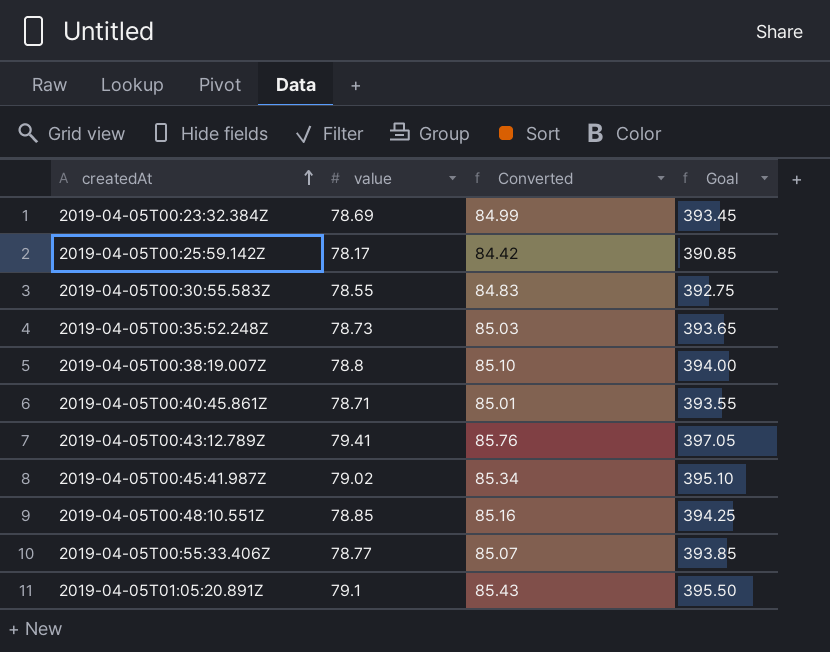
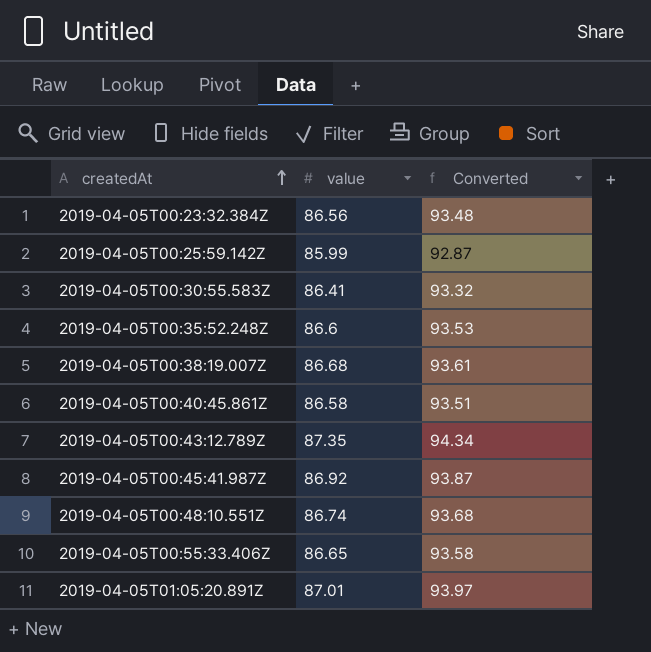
column Goal | formula: [value] * 5 -> none
2019-04-05T00:23:32.384Z | value: 78.69 -> 86.56
2019-04-05T00:23:32.384Z | Converted: 84.99 -> 93.48
2019-04-05T00:25:59.142Z | value: 78.17 -> 85.99
2019-04-05T00:25:59.142Z | Converted: 84.42 -> 92.87
2019-04-05T00:30:55.583Z | value: 78.55 -> 86.41
2019-04-05T00:30:55.583Z | Converted: 84.83 -> 93.32
2019-04-05T00:35:52.248Z | value: 78.73 -> 86.6
2019-04-05T00:35:52.248Z | Converted: 85.03 -> 93.53
2019-04-05T00:38:19.007Z | value: 78.8 -> 86.68
2019-04-05T00:38:19.007Z | Converted: 85.10 -> 93.61
2019-04-05T00:40:45.861Z | value: 78.71 -> 86.58
2019-04-05T00:40:45.861Z | Converted: 85.01 -> 93.51
2019-04-05T00:43:12.789Z | value: 79.41 -> 87.35
2019-04-05T00:43:12.789Z | Converted: 85.76 -> 94.34
2019-04-05T00:45:41.987Z | value: 79.02 -> 86.92
2019-04-05T00:45:41.987Z | Converted: 85.34 -> 93.87
2019-04-05T00:48:10.551Z | value: 78.85 -> 86.74
2019-04-05T00:48:10.551Z | Converted: 85.16 -> 93.68
2019-04-05T00:55:33.406Z | value: 78.77 -> 86.65
2019-04-05T00:55:33.406Z | Converted: 85.07 -> 93.58
2019-04-05T01:05:20.891Z | value: 79.1 -> 87.01
2019-04-05T01:05:20.891Z | Converted: 85.43 -> 93.97

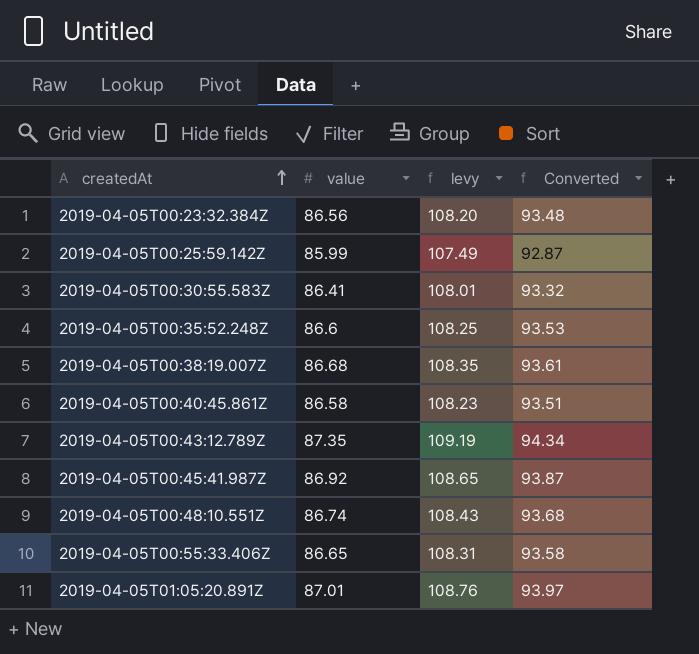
column levy | formula: none -> [value] * 1.25

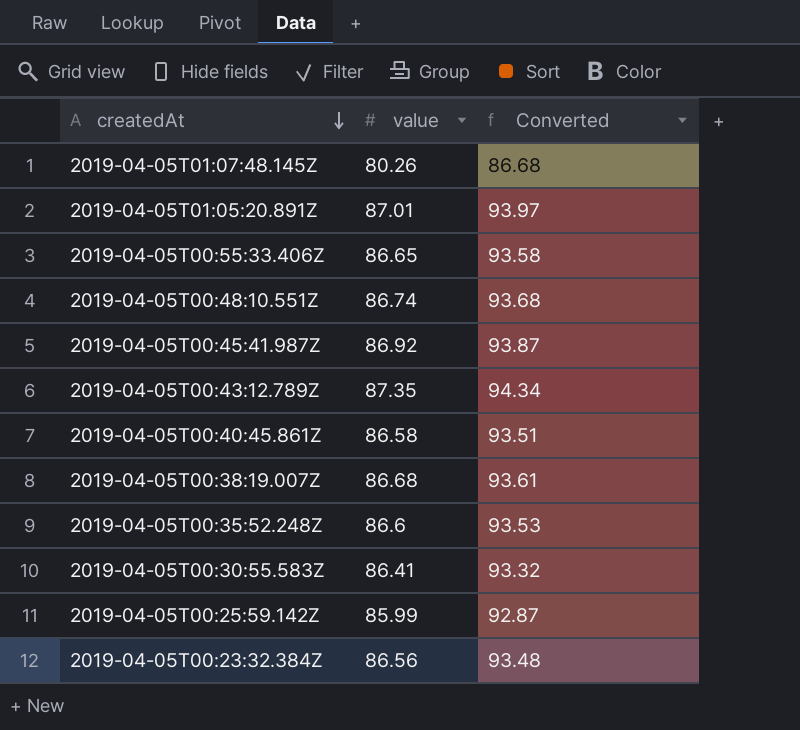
row order: createdAt ascending -> createdAt descending
column levy | formula: [value] * 1.25 -> none
row 2019-04-05T01:07:48.145Z: none -> 80.26 | 86.68

